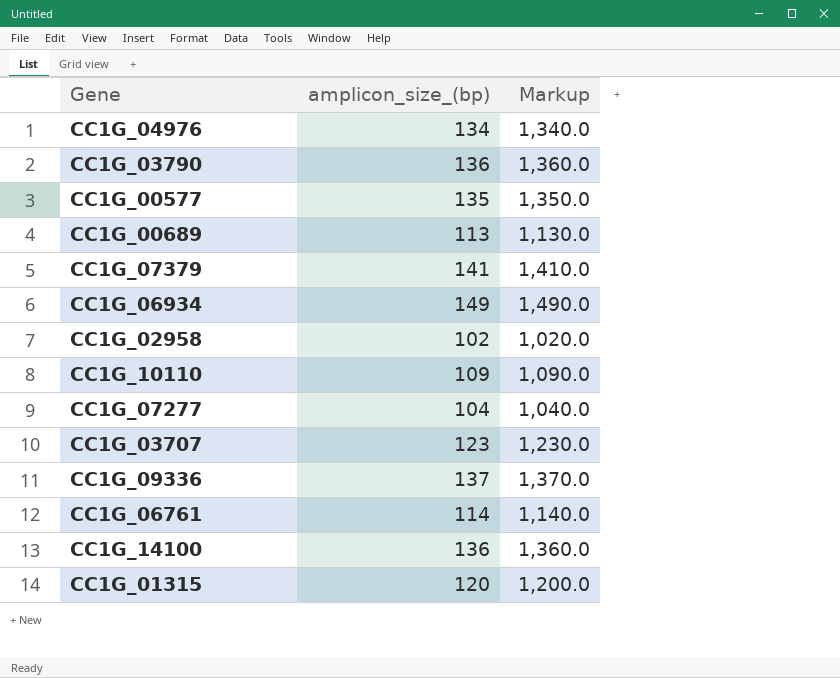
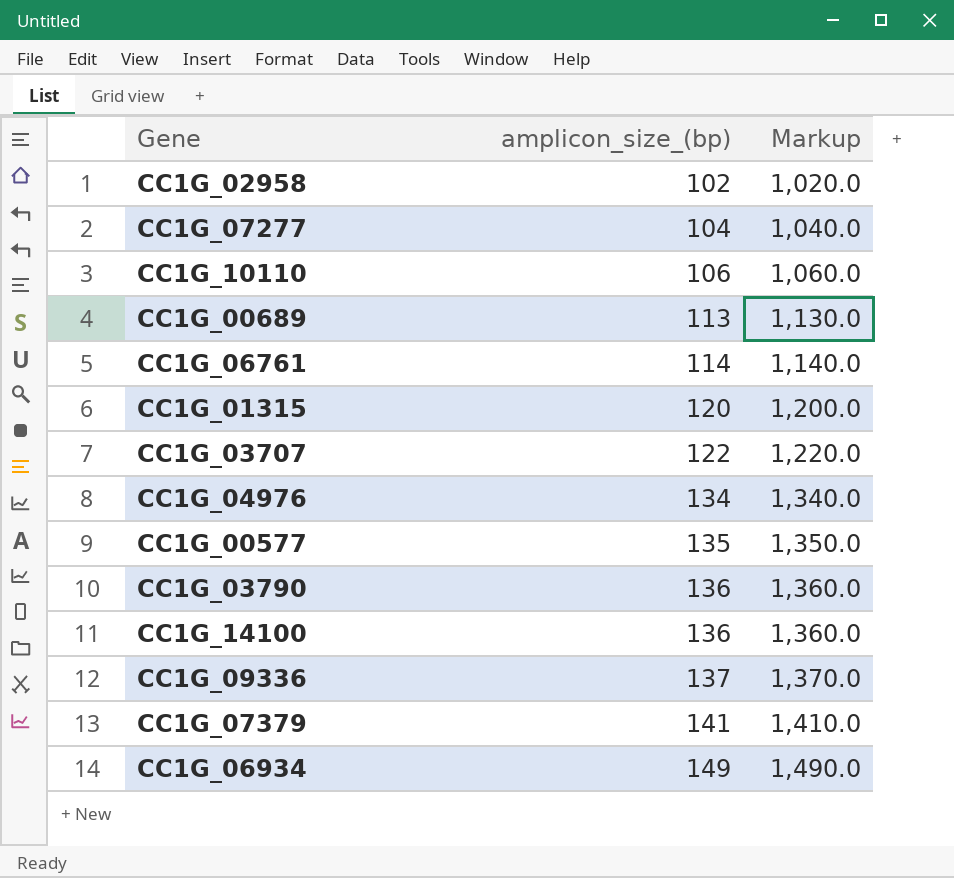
row order: none -> amplicon_size_(bp) ascending
CC1G_10110 | amplicon_size_(bp): 109 -> 106
CC1G_10110 | Markup: 1,090.0 -> 1,060.0
CC1G_03707 | amplicon_size_(bp): 123 -> 122
CC1G_03707 | Markup: 1,230.0 -> 1,220.0

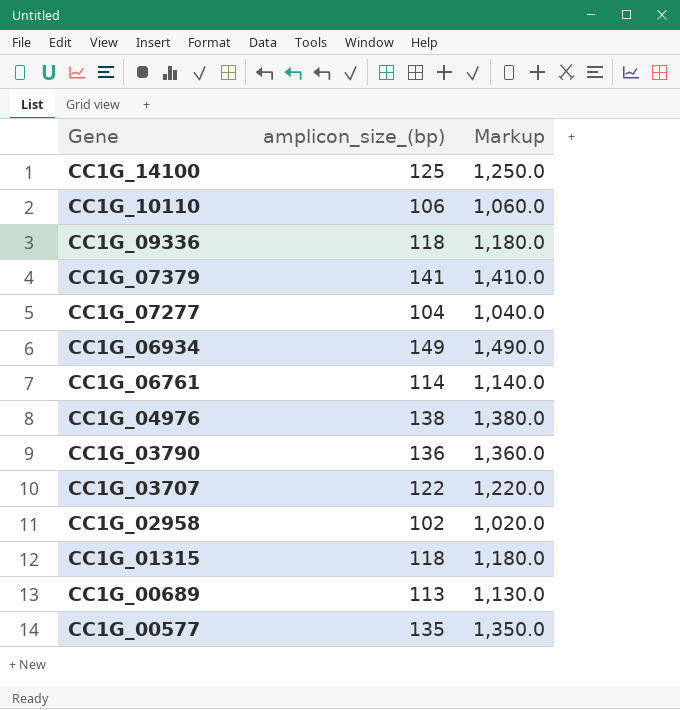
row order: amplicon_size_(bp) ascending -> Gene descending
CC1G_14100 | amplicon_size_(bp): 136 -> 125
CC1G_14100 | Markup: 1,360.0 -> 1,250.0
CC1G_09336 | amplicon_size_(bp): 137 -> 118
CC1G_09336 | Markup: 1,370.0 -> 1,180.0
CC1G_04976 | amplicon_size_(bp): 134 -> 138
CC1G_04976 | Markup: 1,340.0 -> 1,380.0
CC1G_01315 | amplicon_size_(bp): 120 -> 118
CC1G_01315 | Markup: 1,200.0 -> 1,180.0

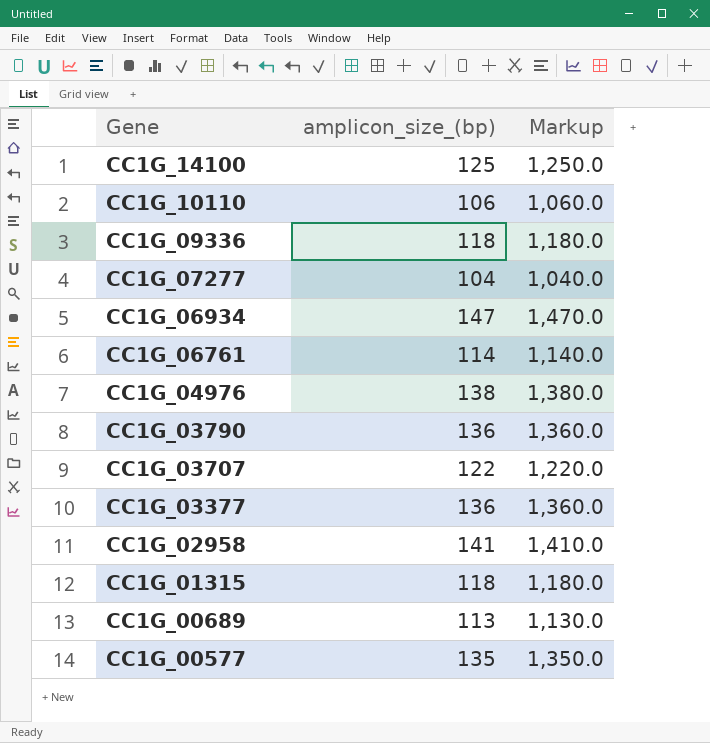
row CC1G_07379: 141 | 1,410.0 -> none
CC1G_06934 | amplicon_size_(bp): 149 -> 147
CC1G_06934 | Markup: 1,490.0 -> 1,470.0
row CC1G_03377: none -> 136 | 1,360.0
CC1G_02958 | amplicon_size_(bp): 102 -> 141
CC1G_02958 | Markup: 1,020.0 -> 1,410.0

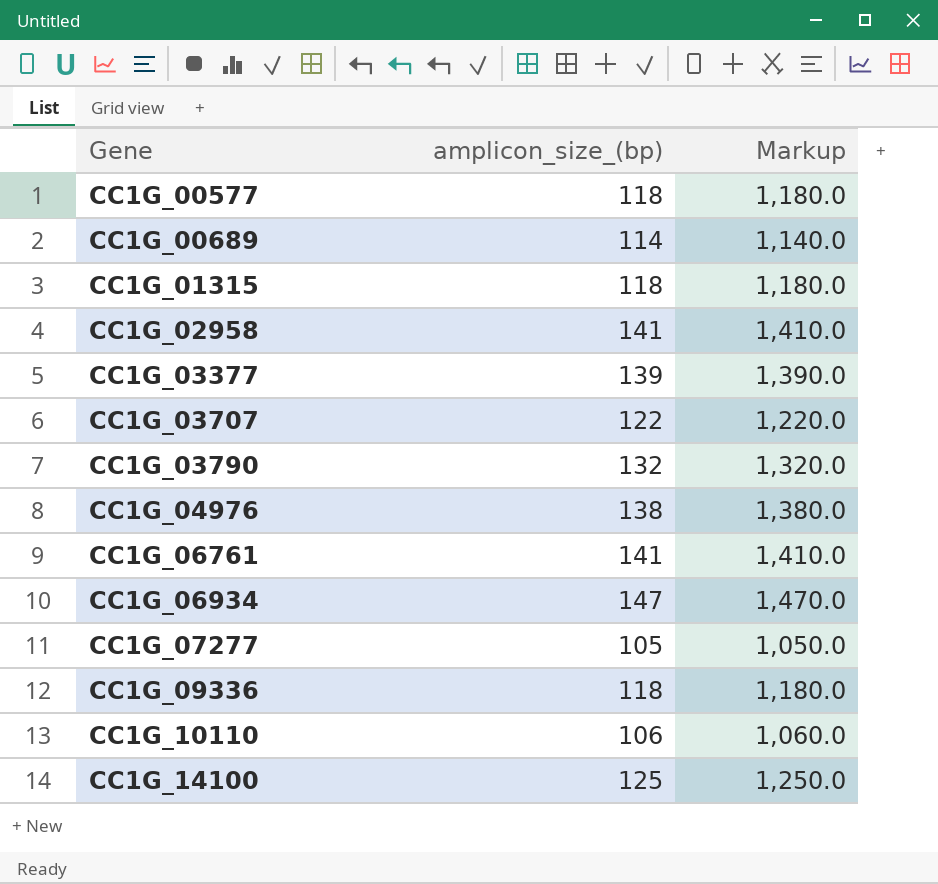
row order: Gene descending -> Gene ascending
CC1G_00577 | amplicon_size_(bp): 135 -> 118
CC1G_00577 | Markup: 1,350.0 -> 1,180.0
CC1G_00689 | amplicon_size_(bp): 113 -> 114
CC1G_00689 | Markup: 1,130.0 -> 1,140.0
CC1G_03377 | amplicon_size_(bp): 136 -> 139
CC1G_03377 | Markup: 1,360.0 -> 1,390.0
CC1G_03790 | amplicon_size_(bp): 136 -> 132
CC1G_03790 | Markup: 1,360.0 -> 1,320.0
CC1G_06761 | amplicon_size_(bp): 114 -> 141
CC1G_06761 | Markup: 1,140.0 -> 1,410.0
CC1G_07277 | amplicon_size_(bp): 104 -> 105
CC1G_07277 | Markup: 1,040.0 -> 1,050.0

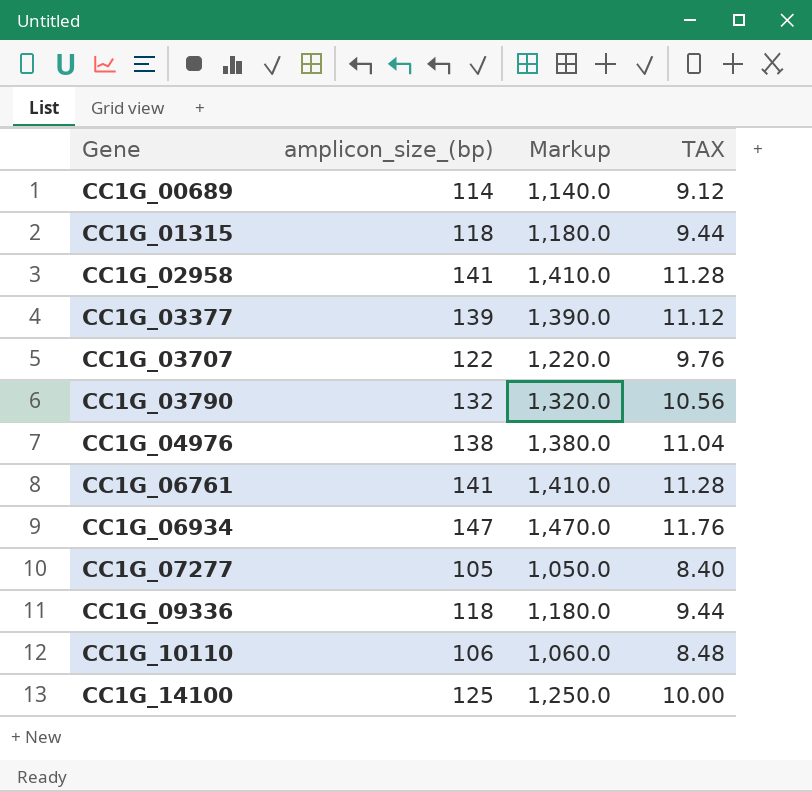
column TAX | formula: none -> [amplicon_size_(bp)] * 0.08
row CC1G_00577: 118 | 1,180.0 -> none

